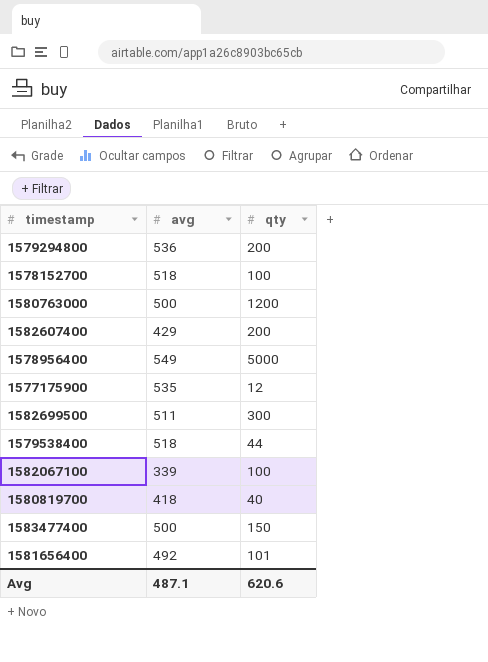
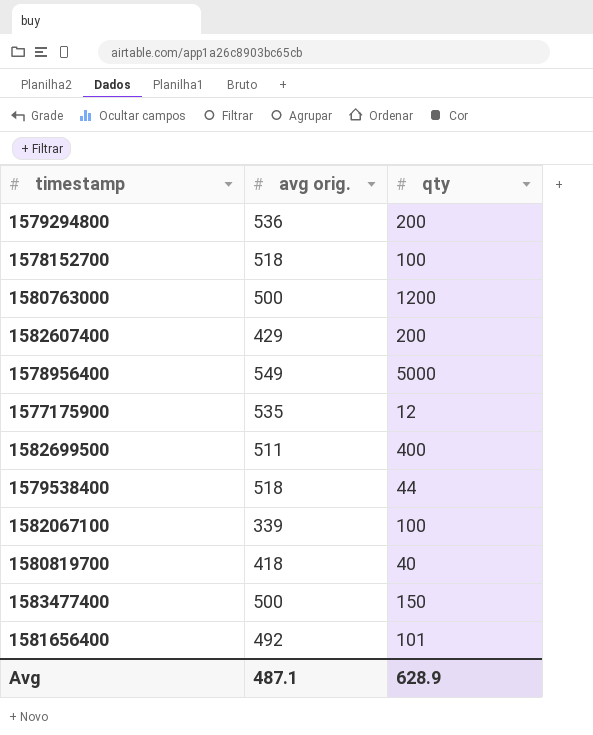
column name: avg -> avg orig.
1582699500 | qty: 300 -> 400
Avg | qty: 620.6 -> 628.9

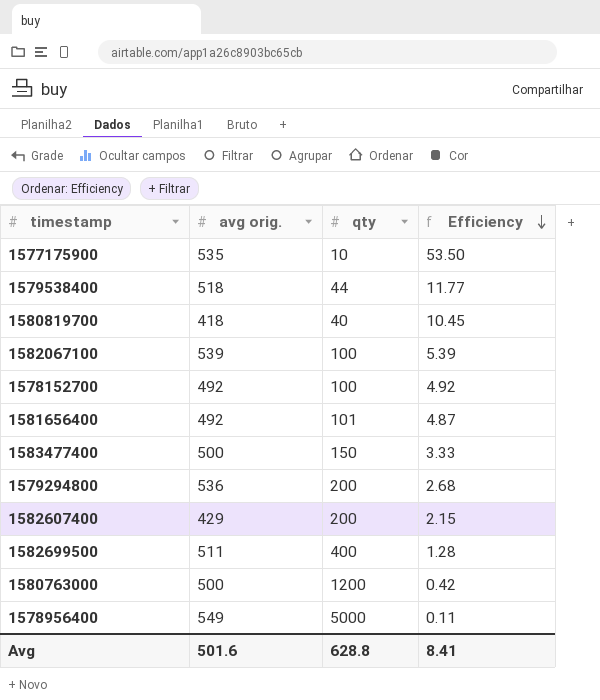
row order: none -> Efficiency descending
column Efficiency | formula: none -> [avg orig.] / [qty]
1577175900 | qty: 12 -> 10
1582067100 | avg orig.: 339 -> 539
1578152700 | avg orig.: 518 -> 492
Avg | avg orig.: 487.1 -> 501.6
Avg | qty: 628.9 -> 628.8

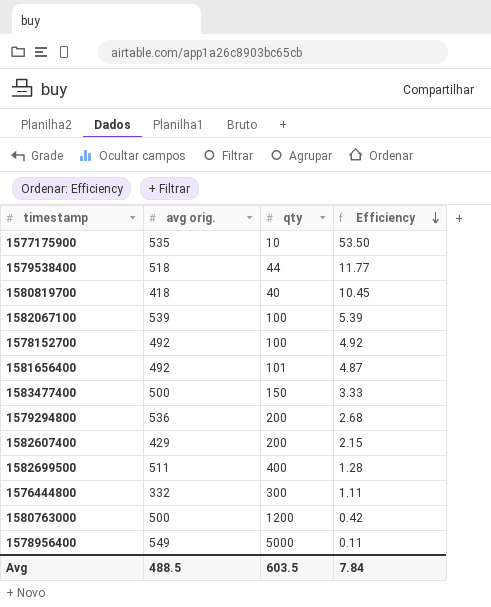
row 1576444800: none -> 332 | 300 | 1.11
Avg | avg orig.: 501.6 -> 488.5
Avg | qty: 628.8 -> 603.5
Avg | Efficiency: 8.41 -> 7.84

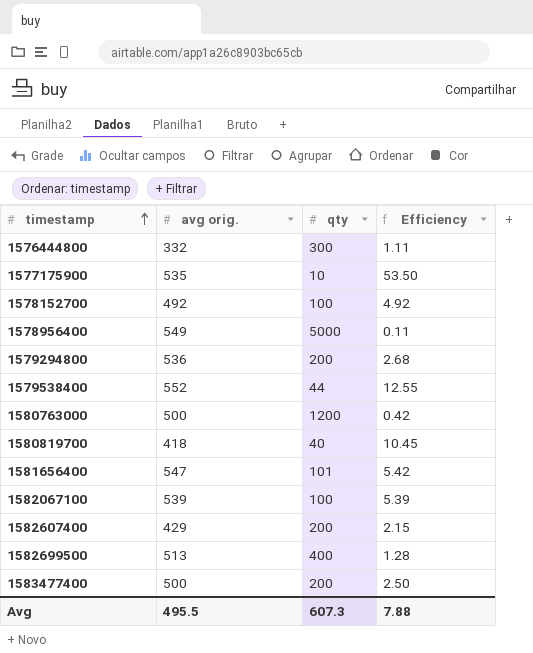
row order: Efficiency descending -> timestamp ascending
1579538400 | avg orig.: 518 -> 552
1579538400 | Efficiency: 11.77 -> 12.55
1581656400 | avg orig.: 492 -> 547
1581656400 | Efficiency: 4.87 -> 5.42
1582699500 | avg orig.: 511 -> 513
1583477400 | qty: 150 -> 200
1583477400 | Efficiency: 3.33 -> 2.50
Avg | avg orig.: 488.5 -> 495.5
Avg | qty: 603.5 -> 607.3
Avg | Efficiency: 7.84 -> 7.88

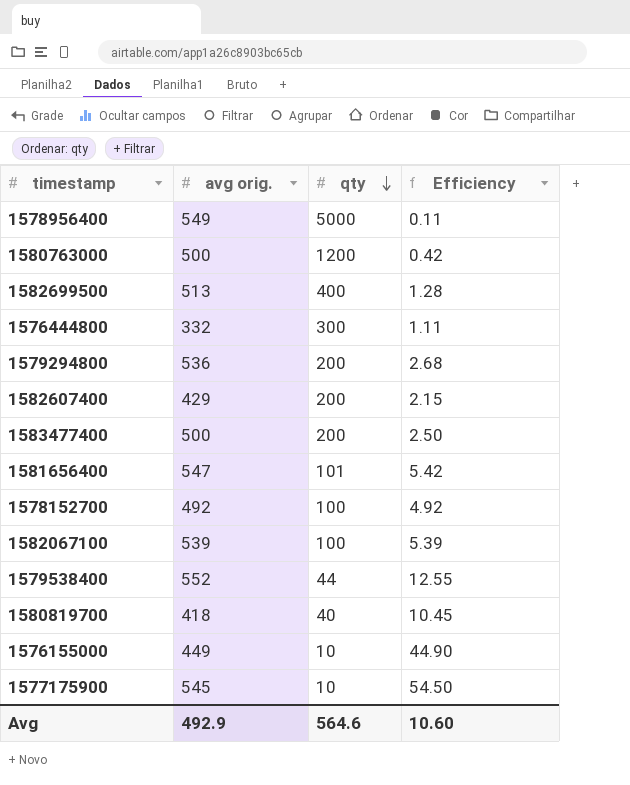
row order: timestamp ascending -> qty descending
row 1576155000: none -> 449 | 10 | 44.90
1577175900 | avg orig.: 535 -> 545
1577175900 | Efficiency: 53.50 -> 54.50
Avg | avg orig.: 495.5 -> 492.9
Avg | qty: 607.3 -> 564.6
Avg | Efficiency: 7.88 -> 10.60

